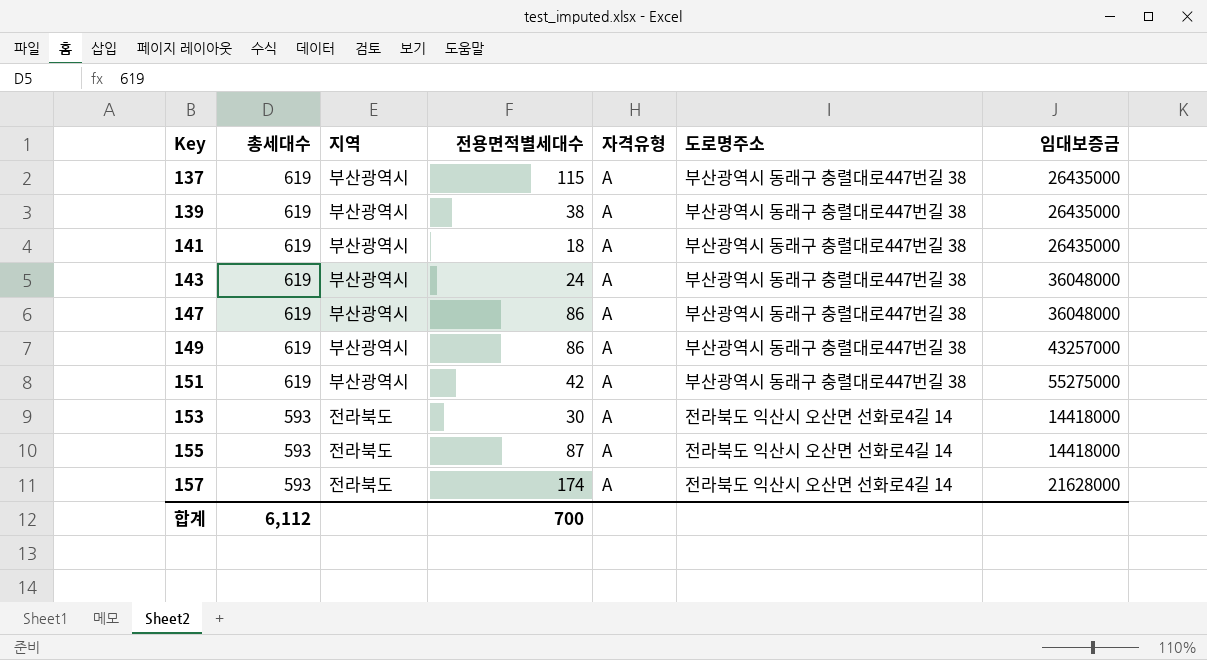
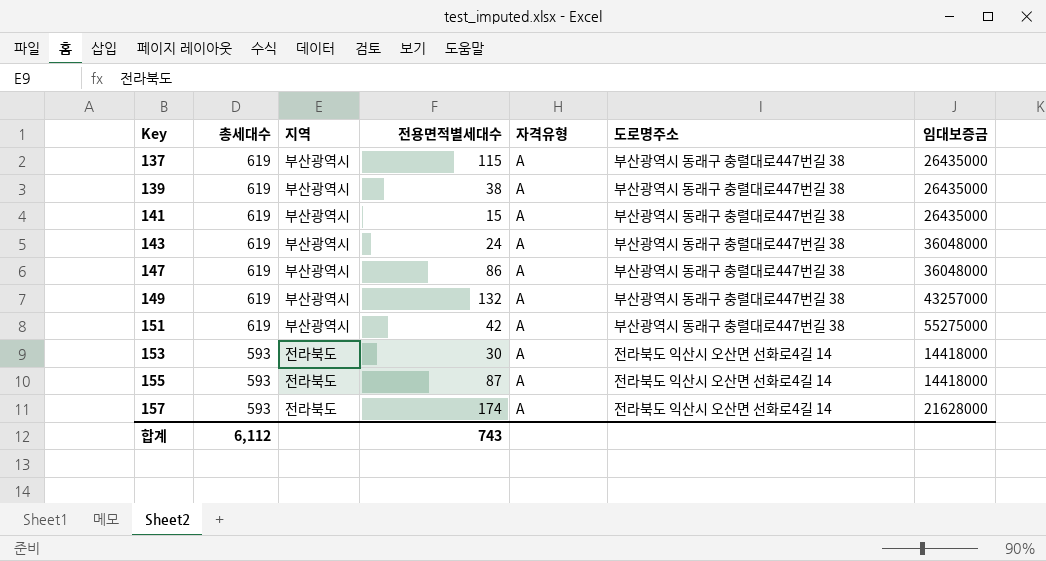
141 | 전용면적별세대수: 18 -> 15
149 | 전용면적별세대수: 86 -> 132
합계 | 전용면적별세대수: 700 -> 743

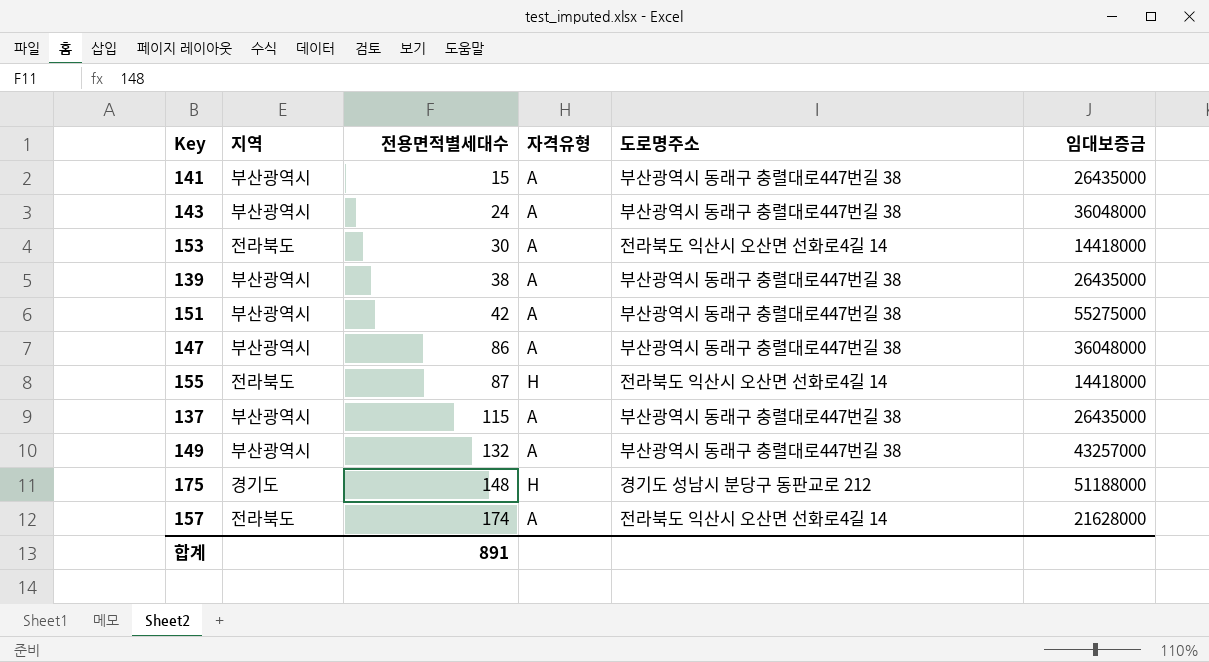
row order: Key ascending -> 전용면적별세대수 ascending
column 총세대수 | position: 2 -> none
155 | 자격유형: A -> H
row 175: none -> 경기도 | 148 | H | 경기도 성남시 분당구 동판교로 212 | 51188000
합계 | 전용면적별세대수: 743 -> 891

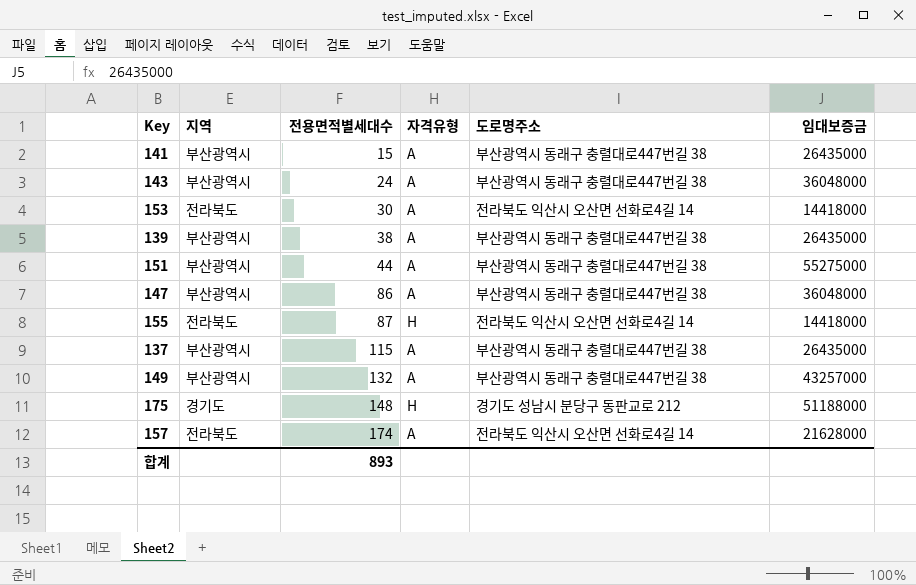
151 | 전용면적별세대수: 42 -> 44
합계 | 전용면적별세대수: 891 -> 893

